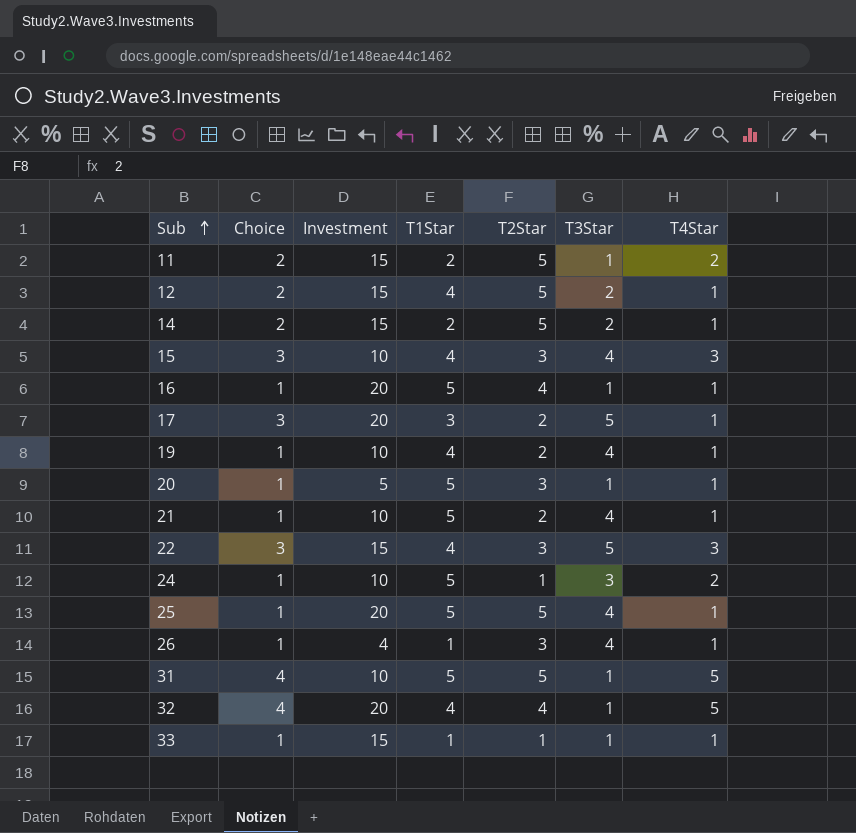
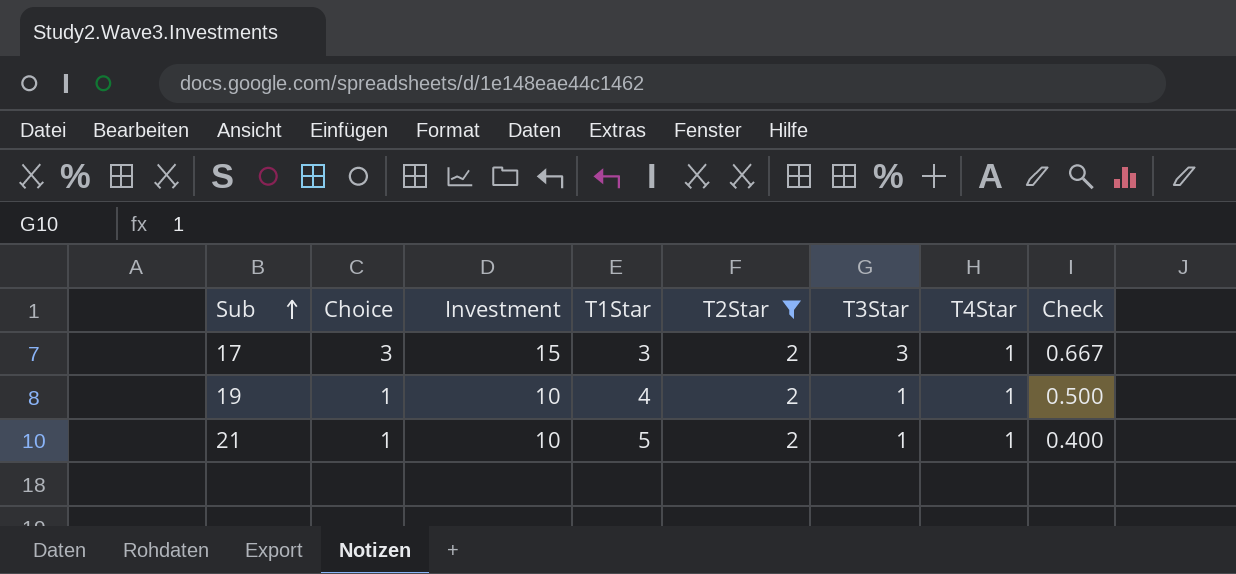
filter: none -> T2Star = 2
column Check | formula: none -> [T2Star] / [T1Star]
17 | Investment: 20 -> 15
17 | T3Star: 5 -> 3
19 | T3Star: 4 -> 1
21 | T3Star: 4 -> 1

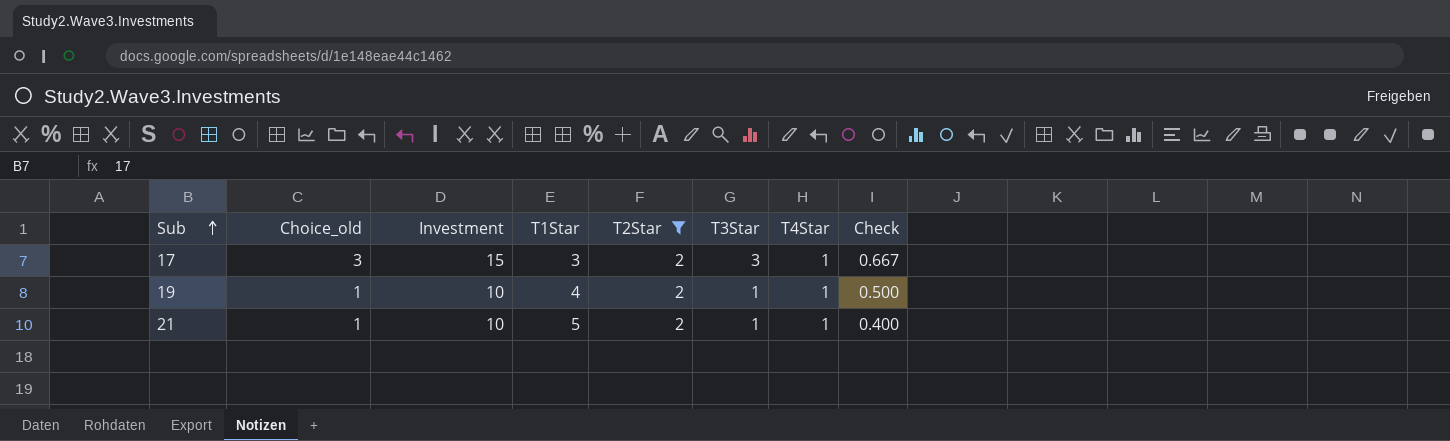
column name: Choice -> Choice_old

